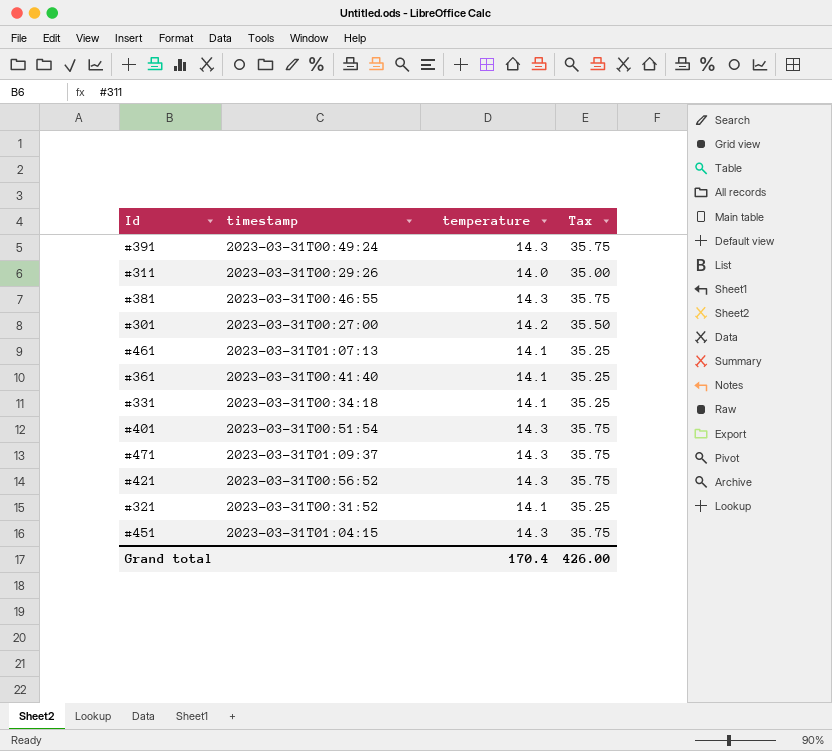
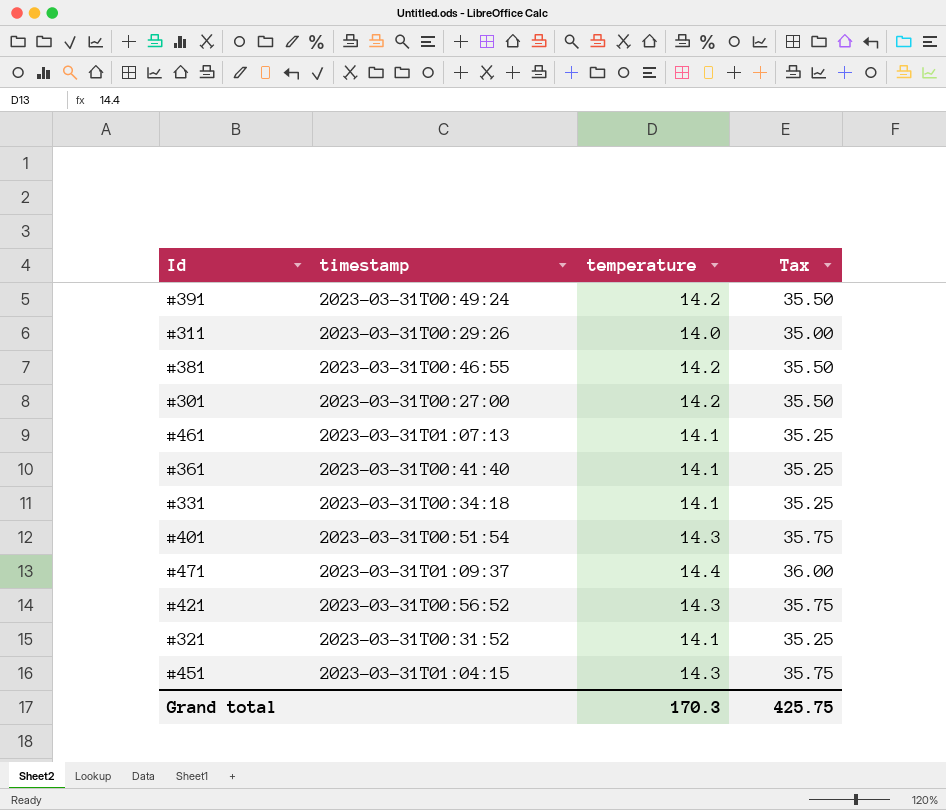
#391 | temperature: 14.3 -> 14.2
#391 | Tax: 35.75 -> 35.50
#381 | temperature: 14.3 -> 14.2
#381 | Tax: 35.75 -> 35.50
#471 | temperature: 14.3 -> 14.4
#471 | Tax: 35.75 -> 36.00
Grand total | temperature: 170.4 -> 170.3
Grand total | Tax: 426.00 -> 425.75

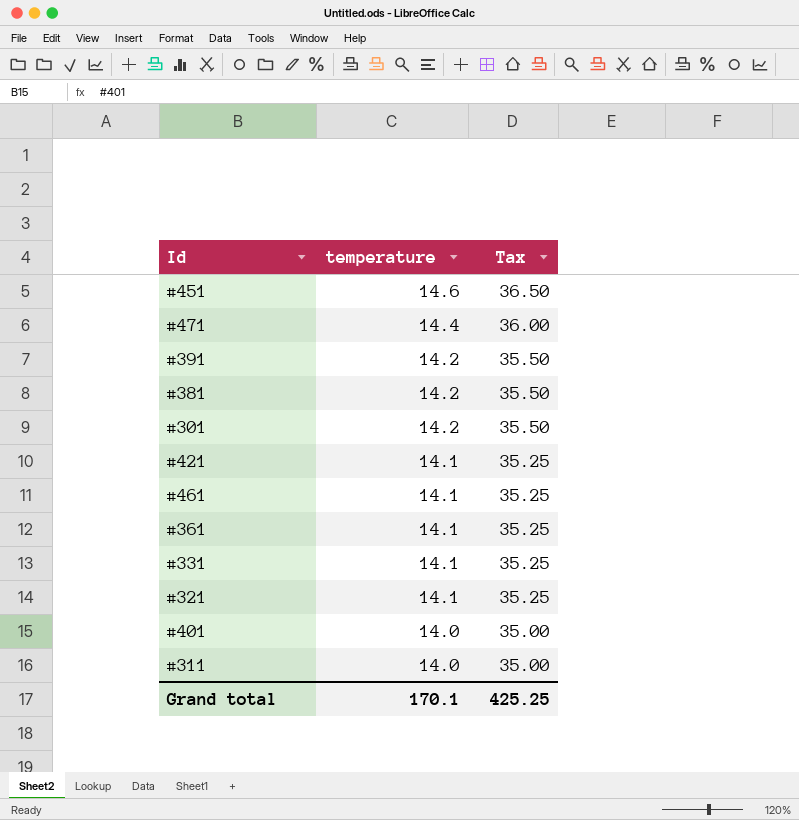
row order: none -> temperature descending
column timestamp | position: 2 -> none
#451 | temperature: 14.3 -> 14.6
#451 | Tax: 35.75 -> 36.50
#421 | temperature: 14.3 -> 14.1
#421 | Tax: 35.75 -> 35.25
#401 | temperature: 14.3 -> 14.0
#401 | Tax: 35.75 -> 35.00
Grand total | temperature: 170.3 -> 170.1
Grand total | Tax: 425.75 -> 425.25

